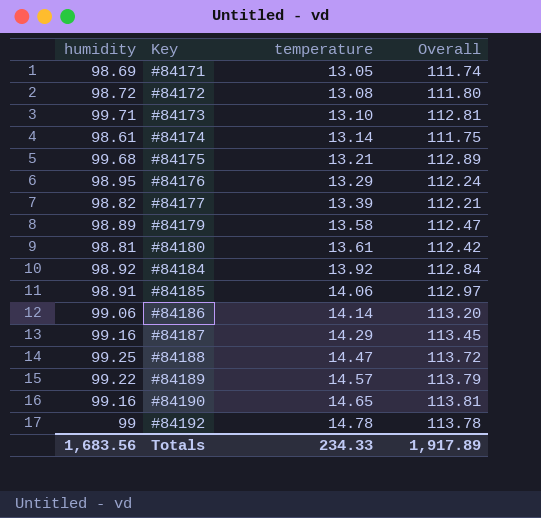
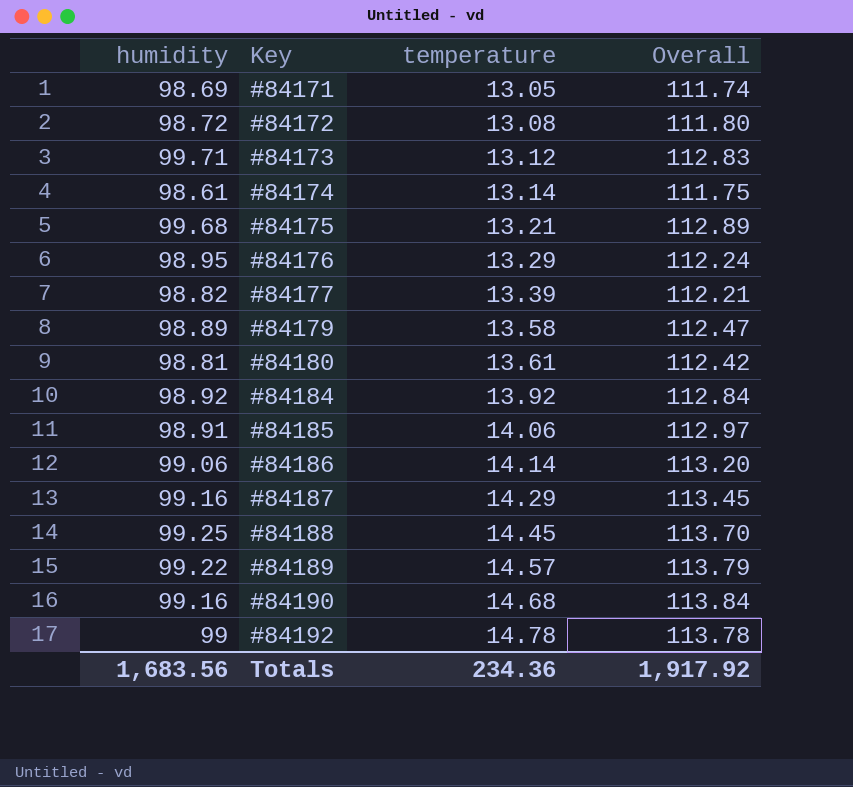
#84173 | temperature: 13.10 -> 13.12
#84173 | Overall: 112.81 -> 112.83
#84188 | temperature: 14.47 -> 14.45
#84188 | Overall: 113.72 -> 113.70
#84190 | temperature: 14.65 -> 14.68
#84190 | Overall: 113.81 -> 113.84
Totals | temperature: 234.33 -> 234.36
Totals | Overall: 1,917.89 -> 1,917.92

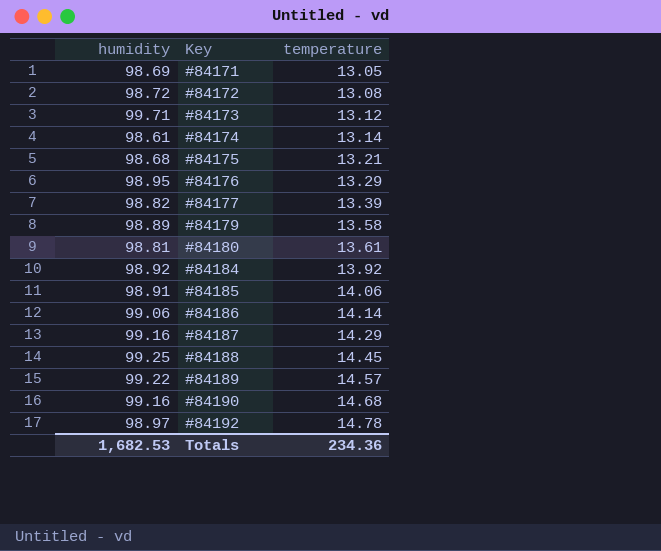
column Overall | formula: [humidity] + [temperature] -> none
#84175 | humidity: 99.68 -> 98.68
#84192 | humidity: 99 -> 98.97
Totals | humidity: 1,683.56 -> 1,682.53

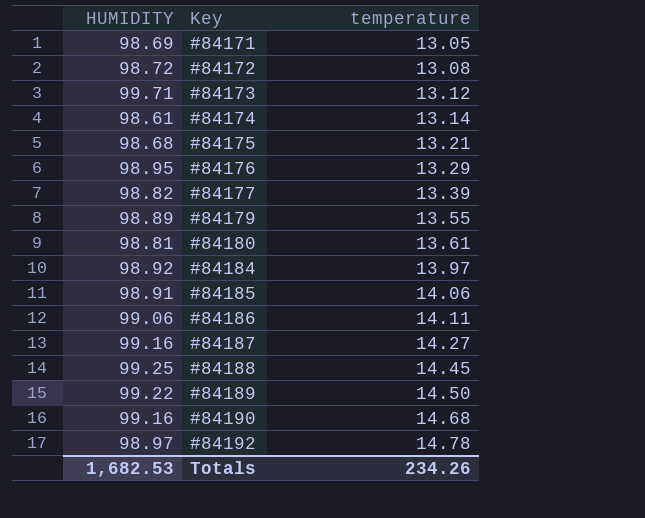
column name: humidity -> HUMIDITY
#84179 | temperature: 13.58 -> 13.55
#84184 | temperature: 13.92 -> 13.97
#84186 | temperature: 14.14 -> 14.11
#84187 | temperature: 14.29 -> 14.27
#84189 | temperature: 14.57 -> 14.50
Totals | temperature: 234.36 -> 234.26

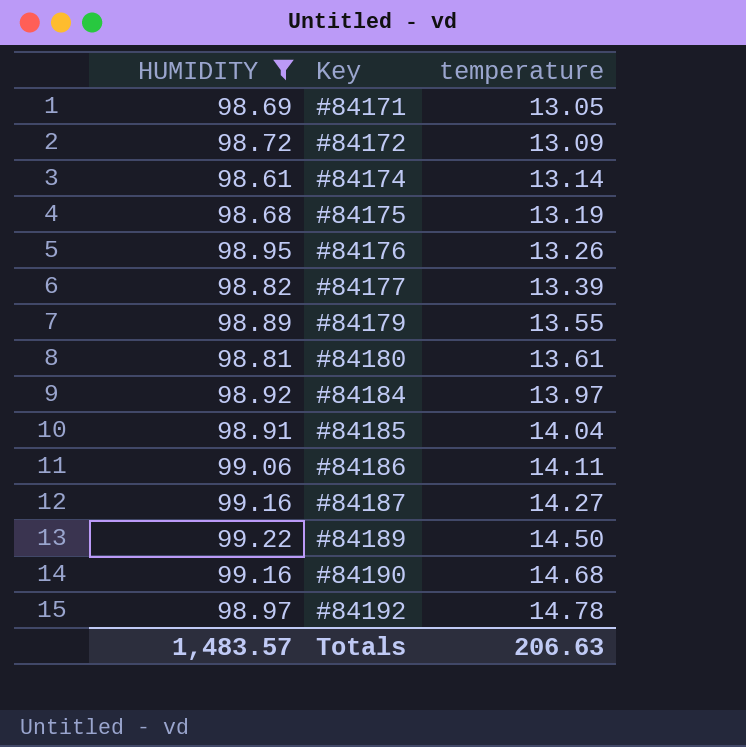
filter: none -> HUMIDITY <= 99.22
#84172 | temperature: 13.08 -> 13.09
#84175 | temperature: 13.21 -> 13.19
#84176 | temperature: 13.29 -> 13.26
#84185 | temperature: 14.06 -> 14.04
Totals | HUMIDITY: 1,682.53 -> 1,483.57
Totals | temperature: 234.26 -> 206.63

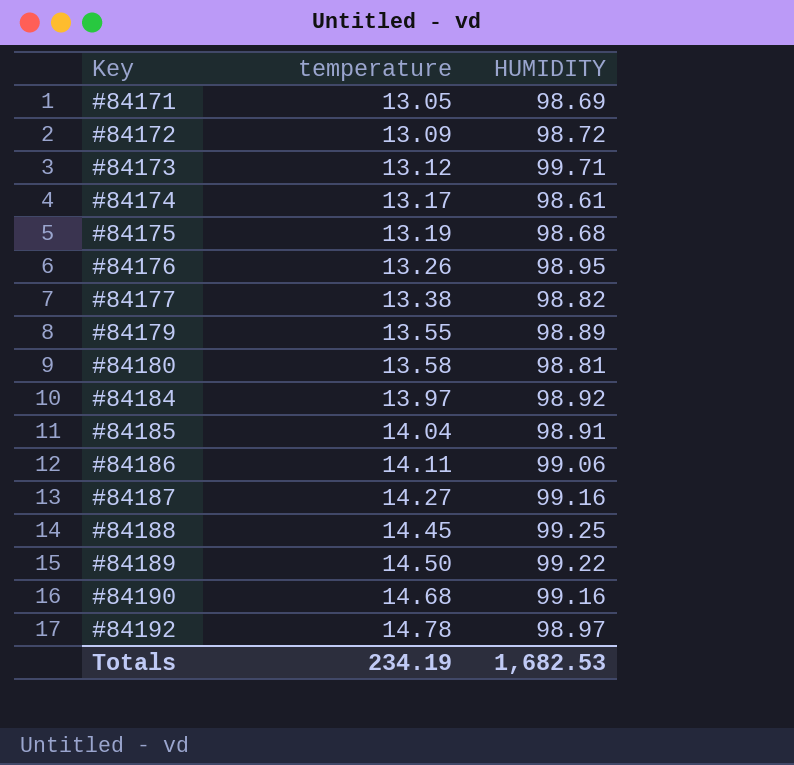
filter: HUMIDITY <= 99.22 -> none
column HUMIDITY | position: 1 -> 3
#84174 | temperature: 13.14 -> 13.17
#84177 | temperature: 13.39 -> 13.38
#84180 | temperature: 13.61 -> 13.58
Totals | temperature: 206.63 -> 234.19
Totals | HUMIDITY: 1,483.57 -> 1,682.53

